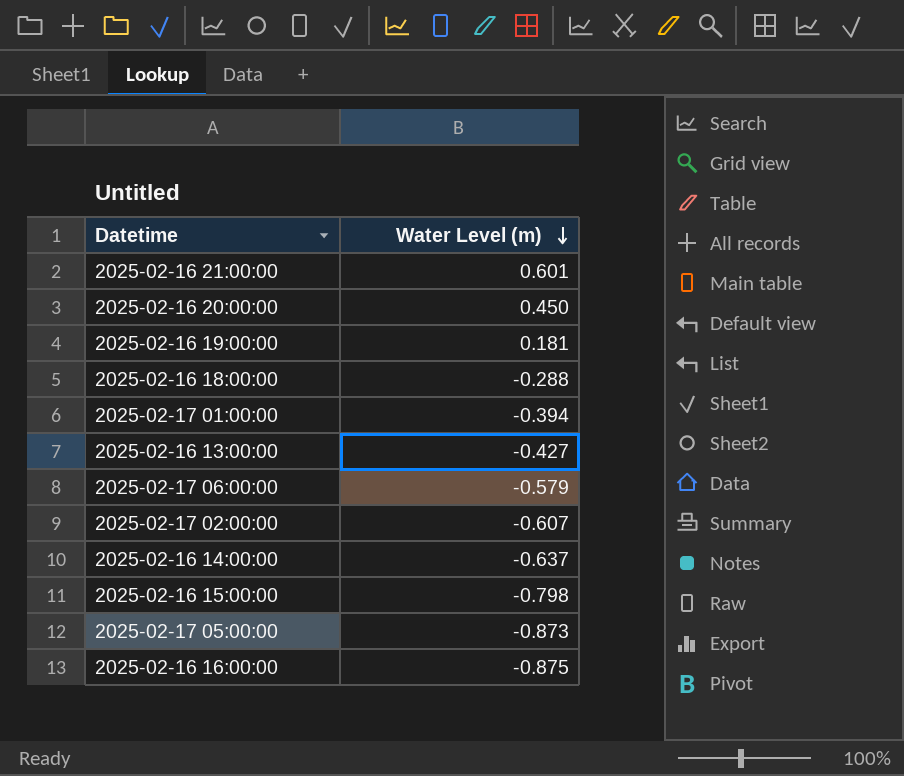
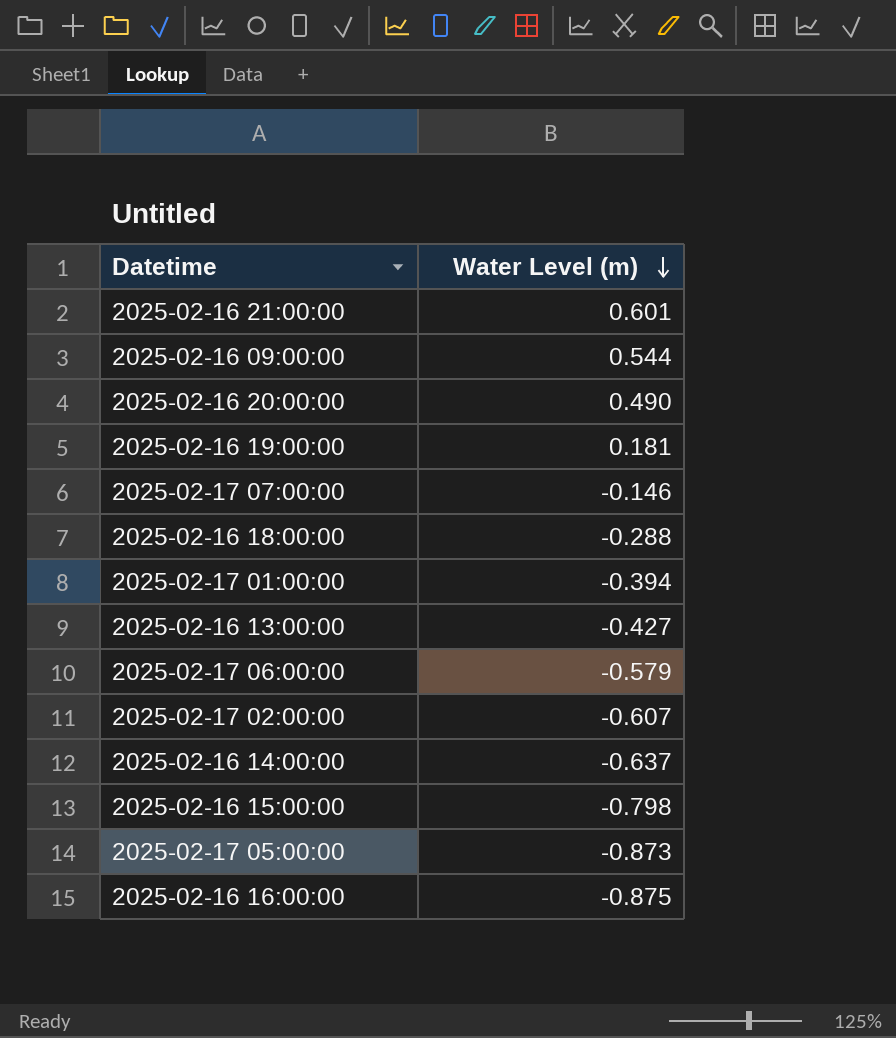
row 2025-02-16 09:00:00: none -> 0.544
2025-02-16 20:00:00 | Water Level (m): 0.450 -> 0.490
row 2025-02-17 07:00:00: none -> -0.146

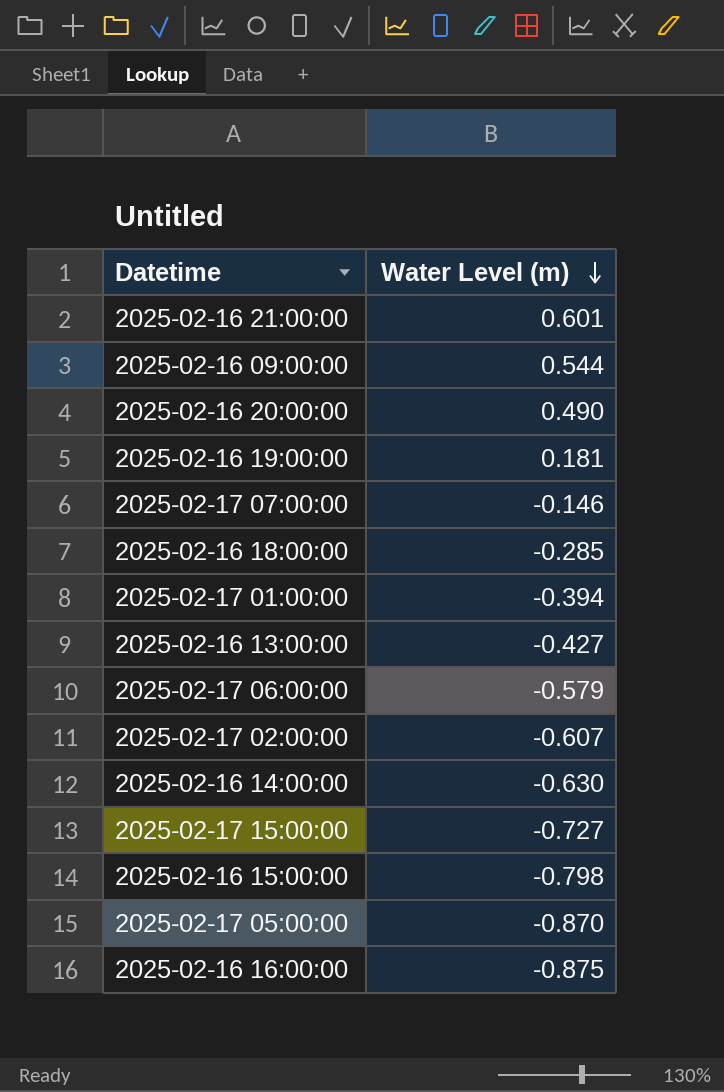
2025-02-16 18:00:00 | Water Level (m): -0.288 -> -0.285
2025-02-16 14:00:00 | Water Level (m): -0.637 -> -0.630
row 2025-02-17 15:00:00: none -> -0.727
2025-02-17 05:00:00 | Water Level (m): -0.873 -> -0.870

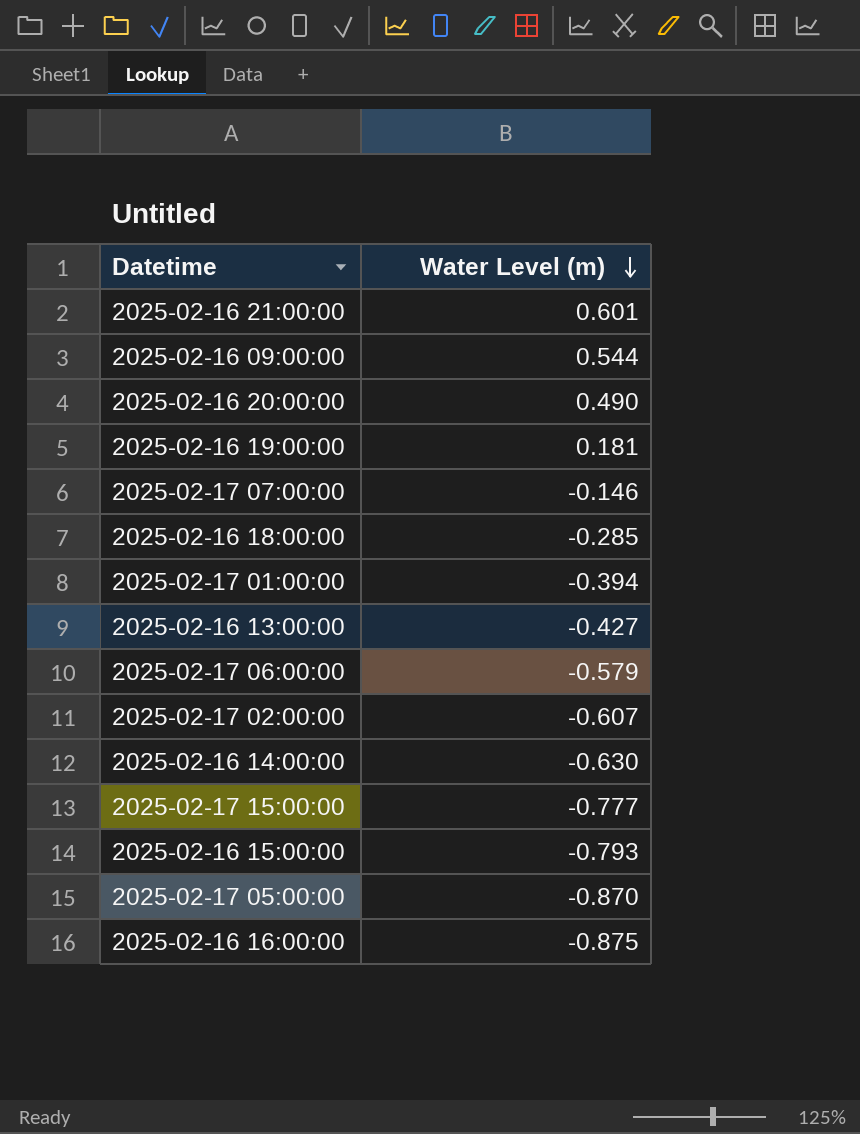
2025-02-17 15:00:00 | Water Level (m): -0.727 -> -0.777
2025-02-16 15:00:00 | Water Level (m): -0.798 -> -0.793

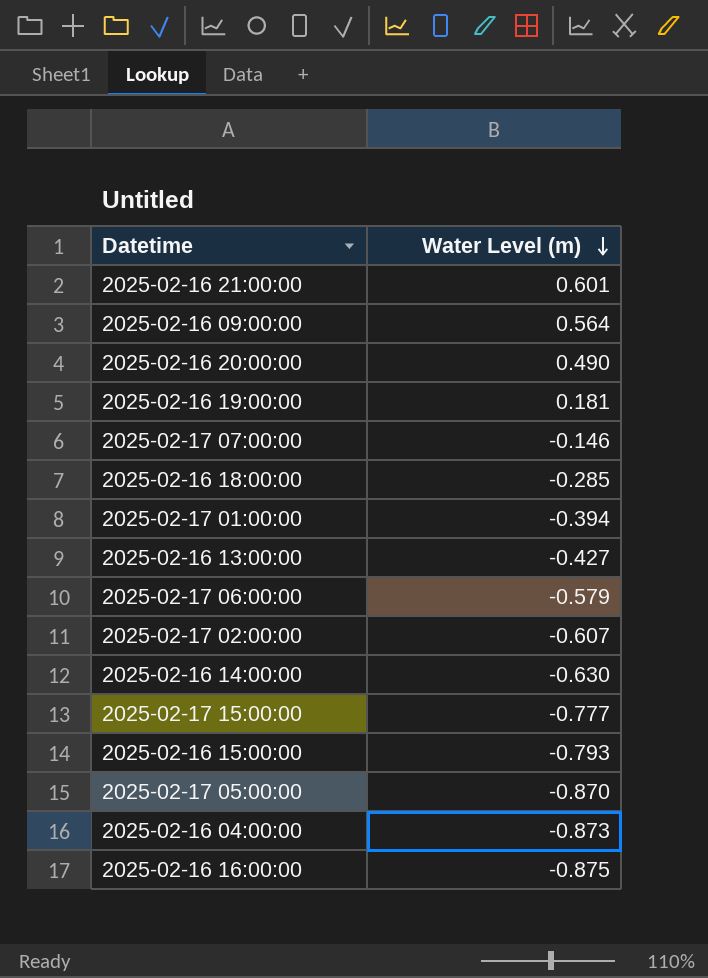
2025-02-16 09:00:00 | Water Level (m): 0.544 -> 0.564
row 2025-02-16 04:00:00: none -> -0.873

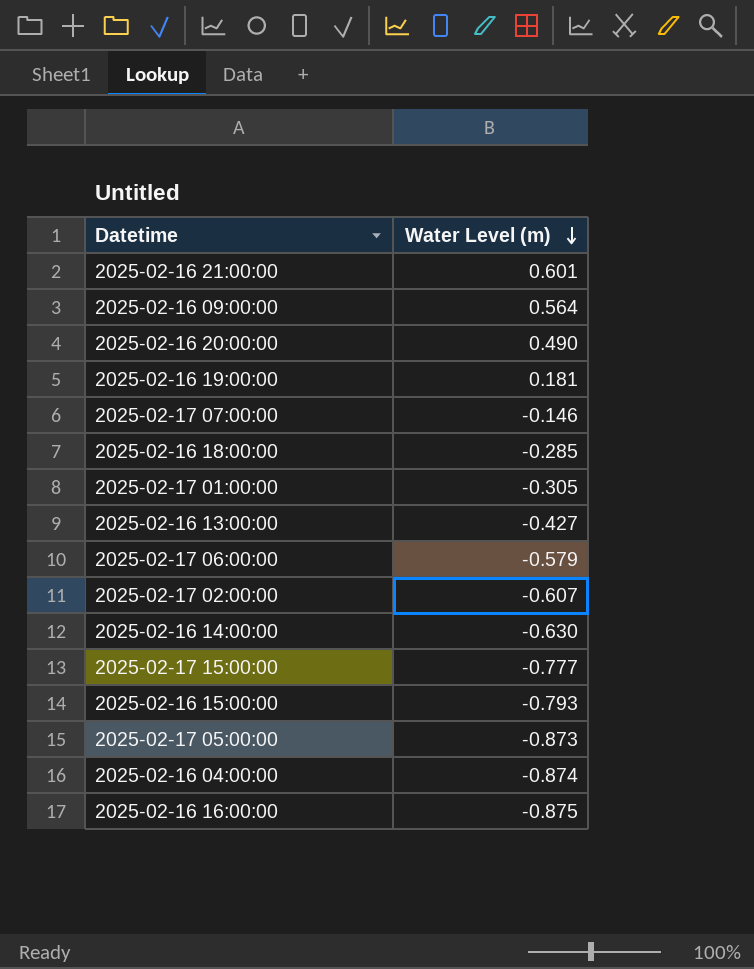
2025-02-17 01:00:00 | Water Level (m): -0.394 -> -0.305
2025-02-17 05:00:00 | Water Level (m): -0.870 -> -0.873
2025-02-16 04:00:00 | Water Level (m): -0.873 -> -0.874

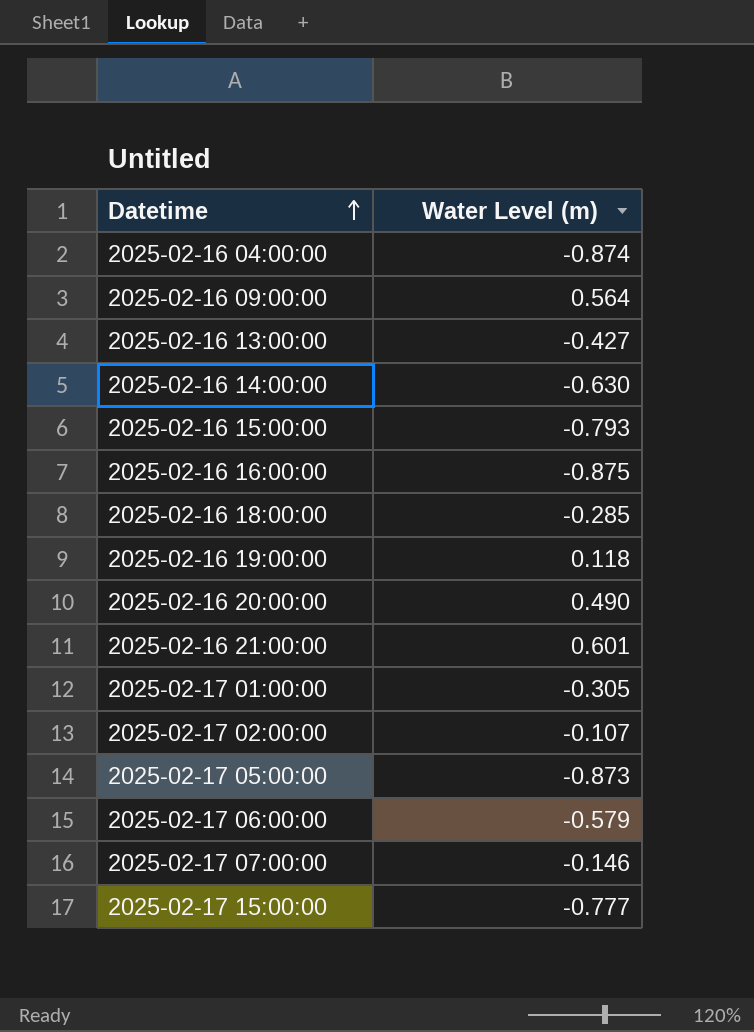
row order: Water Level (m) descending -> Datetime ascending
2025-02-16 19:00:00 | Water Level (m): 0.181 -> 0.118
2025-02-17 02:00:00 | Water Level (m): -0.607 -> -0.107

